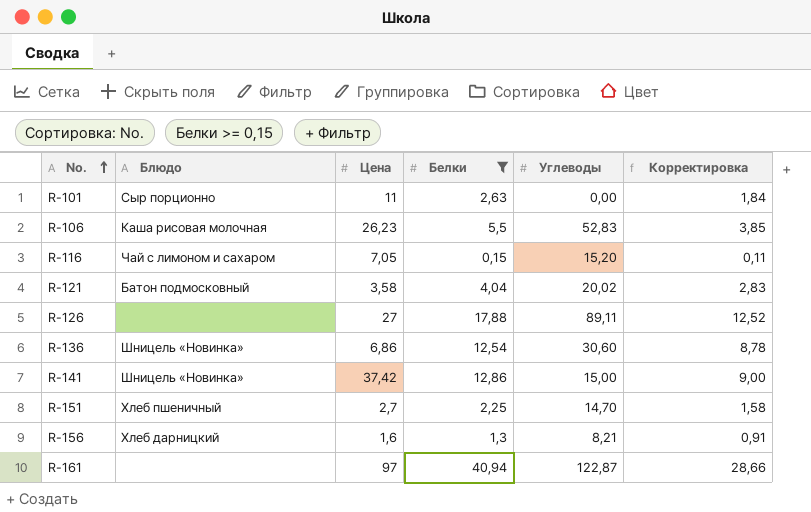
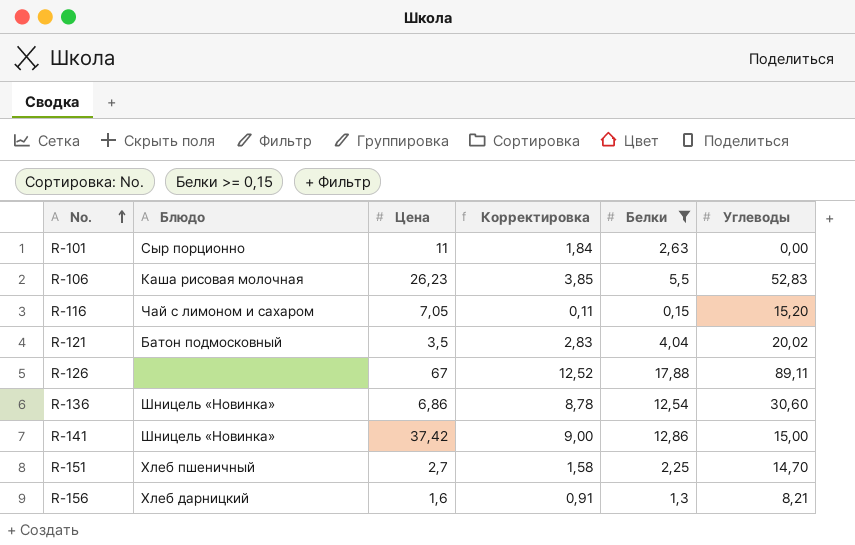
column Корректировка | position: 6 -> 4
row R-161: none | 97 | 40,94 | 122,87 | 28,66 -> none
R-121 | Цена: 3,58 -> 3,5
R-126 | Цена: 27 -> 67

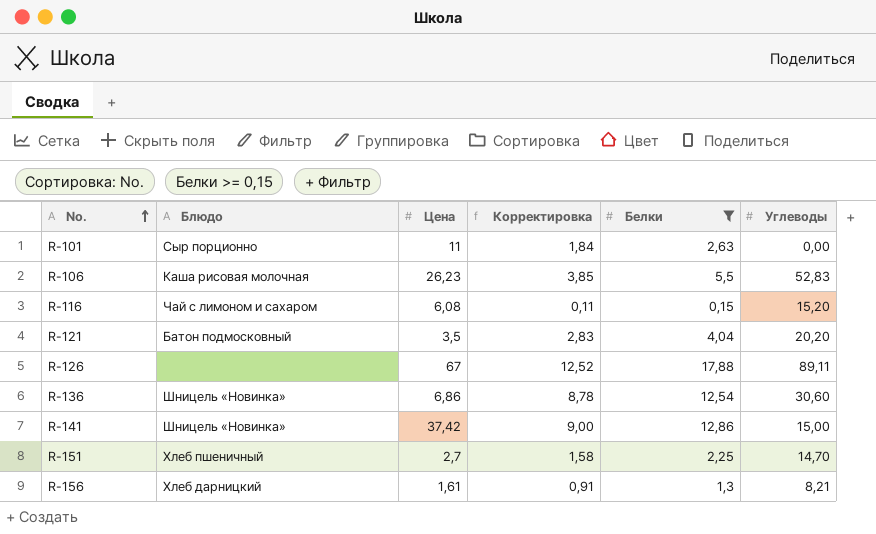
R-116 | Цена: 7,05 -> 6,08
R-121 | Углеводы: 20,02 -> 20,20
R-156 | Цена: 1,6 -> 1,61

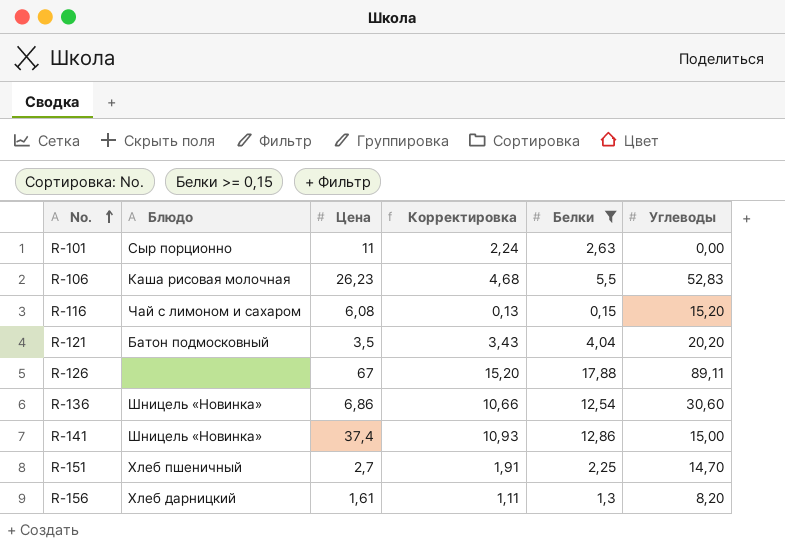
column Корректировка | formula: [Белки] * 0,7 -> [Белки] * 0,85
R-141 | Цена: 37,42 -> 37,4
R-156 | Углеводы: 8,21 -> 8,20

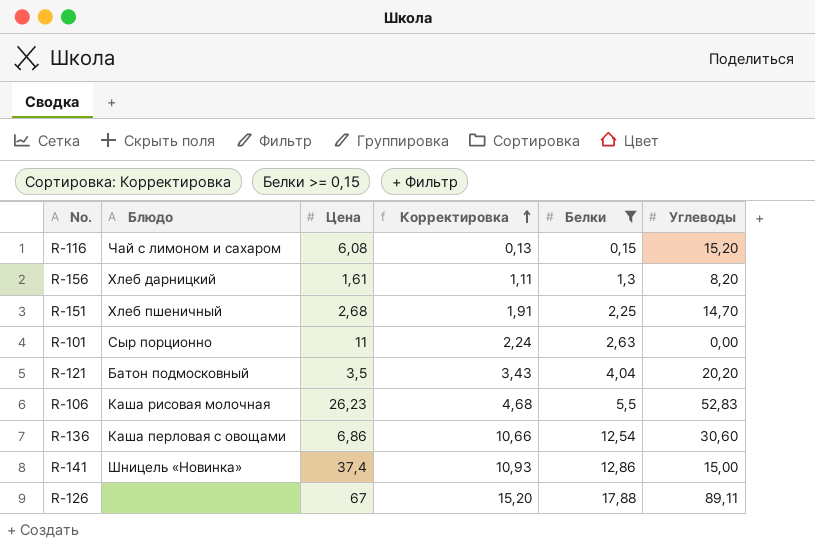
row order: No. ascending -> Корректировка ascending
R-151 | Цена: 2,7 -> 2,68
R-136 | Блюдо: Шницель «Новинка» -> Каша перловая с овощами

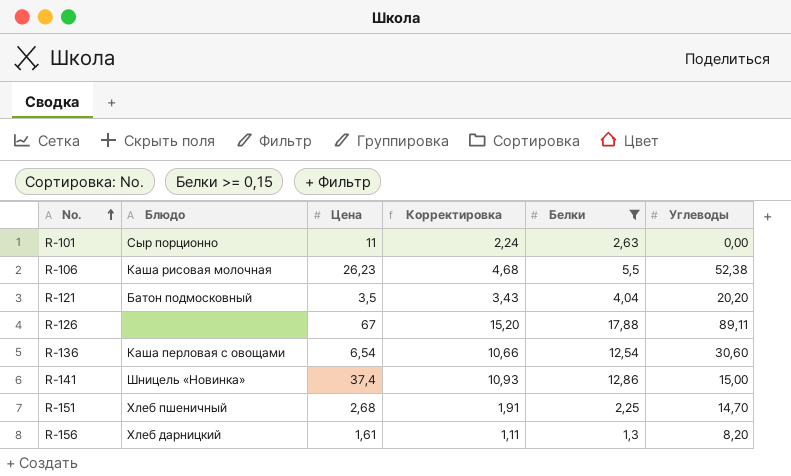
row order: Корректировка ascending -> No. ascending
row R-116: Чай с лимоном и сахаром | 6,08 | 0,13 | 0,15 | 15,20 -> none
R-106 | Углеводы: 52,83 -> 52,38
R-136 | Цена: 6,86 -> 6,54

